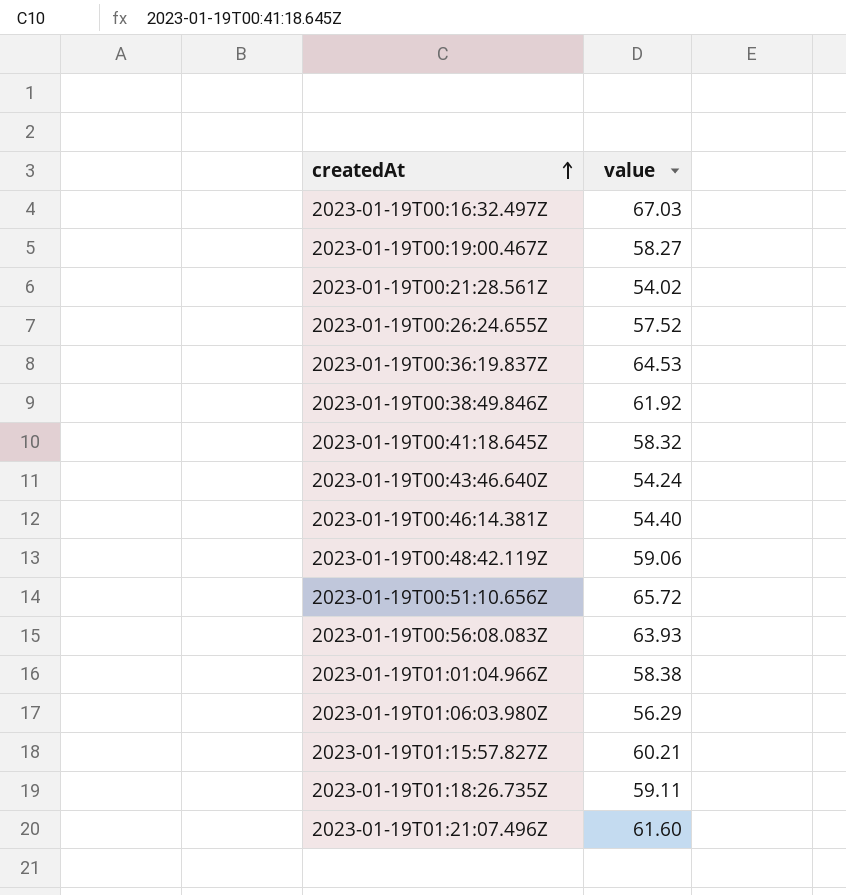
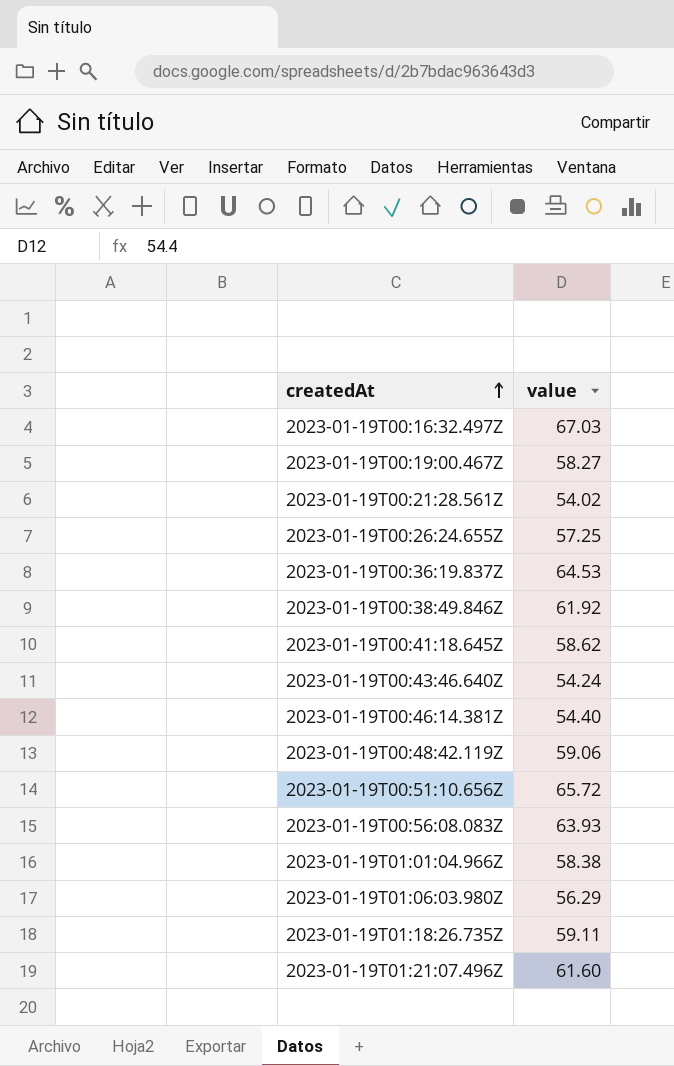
row 2023-01-19T01:15:57.827Z: 60.21 -> none
2023-01-19T00:26:24.655Z | value: 57.52 -> 57.25
2023-01-19T00:41:18.645Z | value: 58.32 -> 58.62

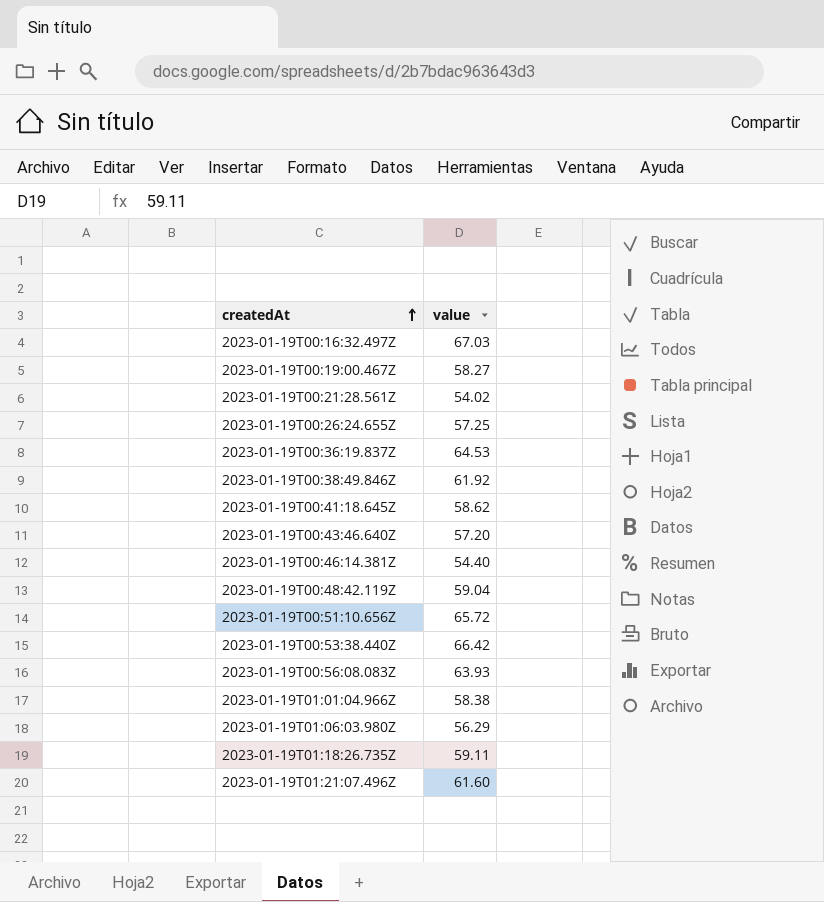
2023-01-19T00:43:46.640Z | value: 54.24 -> 57.20
2023-01-19T00:48:42.119Z | value: 59.06 -> 59.04
row 2023-01-19T00:53:38.440Z: none -> 66.42

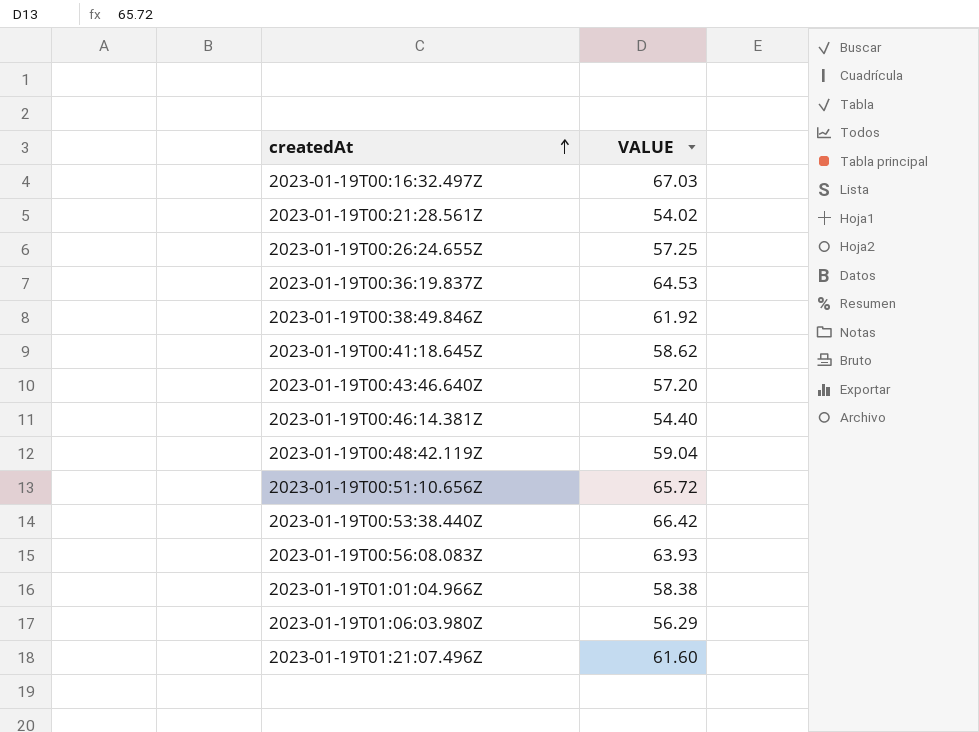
column name: value -> VALUE
row 2023-01-19T00:19:00.467Z: 58.27 -> none
row 2023-01-19T01:18:26.735Z: 59.11 -> none

